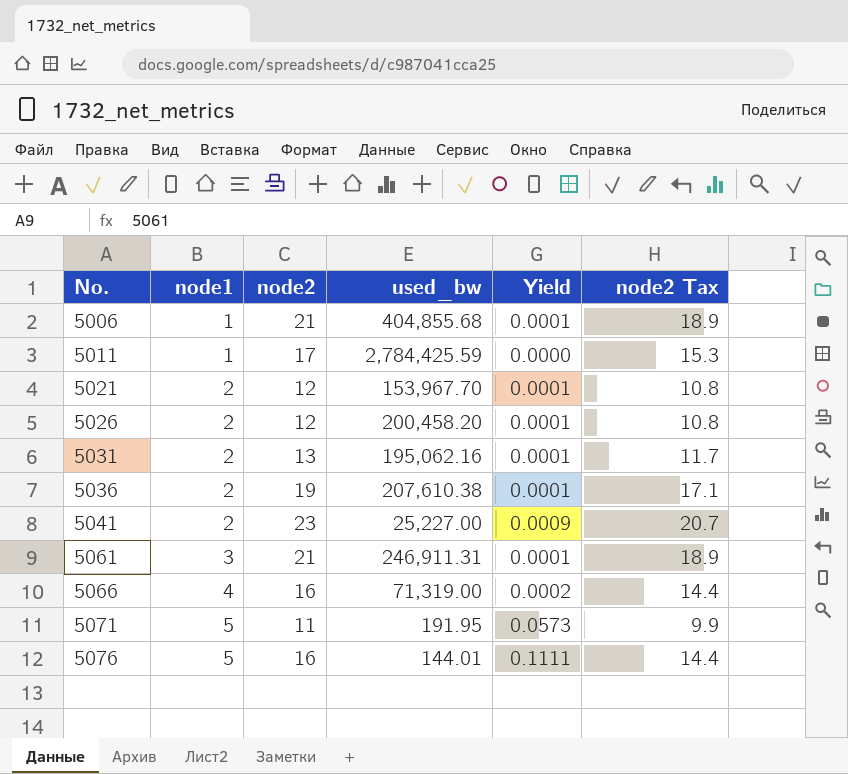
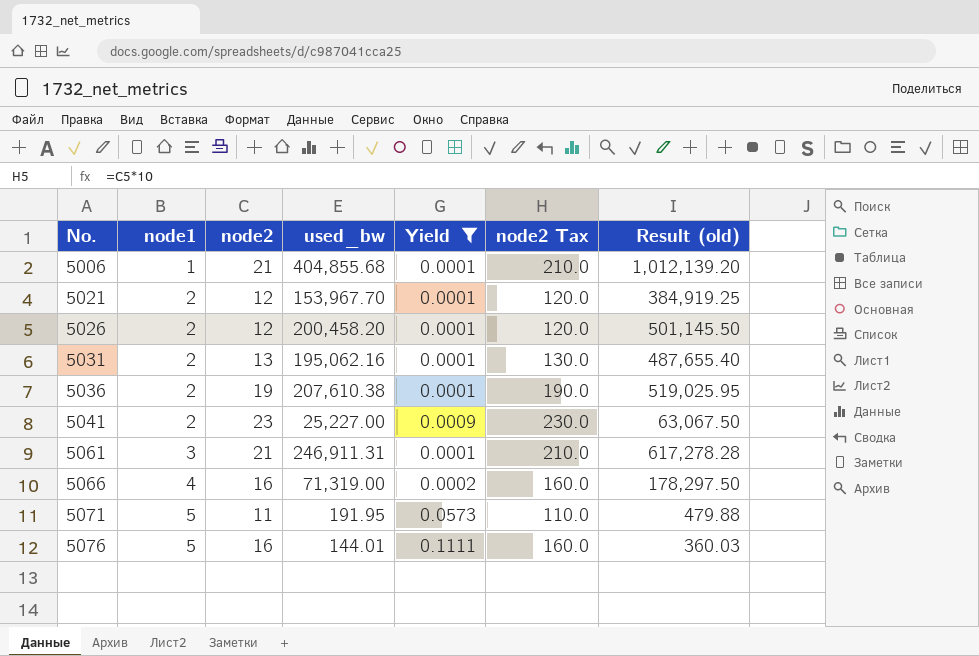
filter: none -> Yield != 0.0000
column node2 Tax | formula: [node2] * 0.9 -> [node2] * 10
column Result (old) | formula: none -> [used_bw] * 2.5

